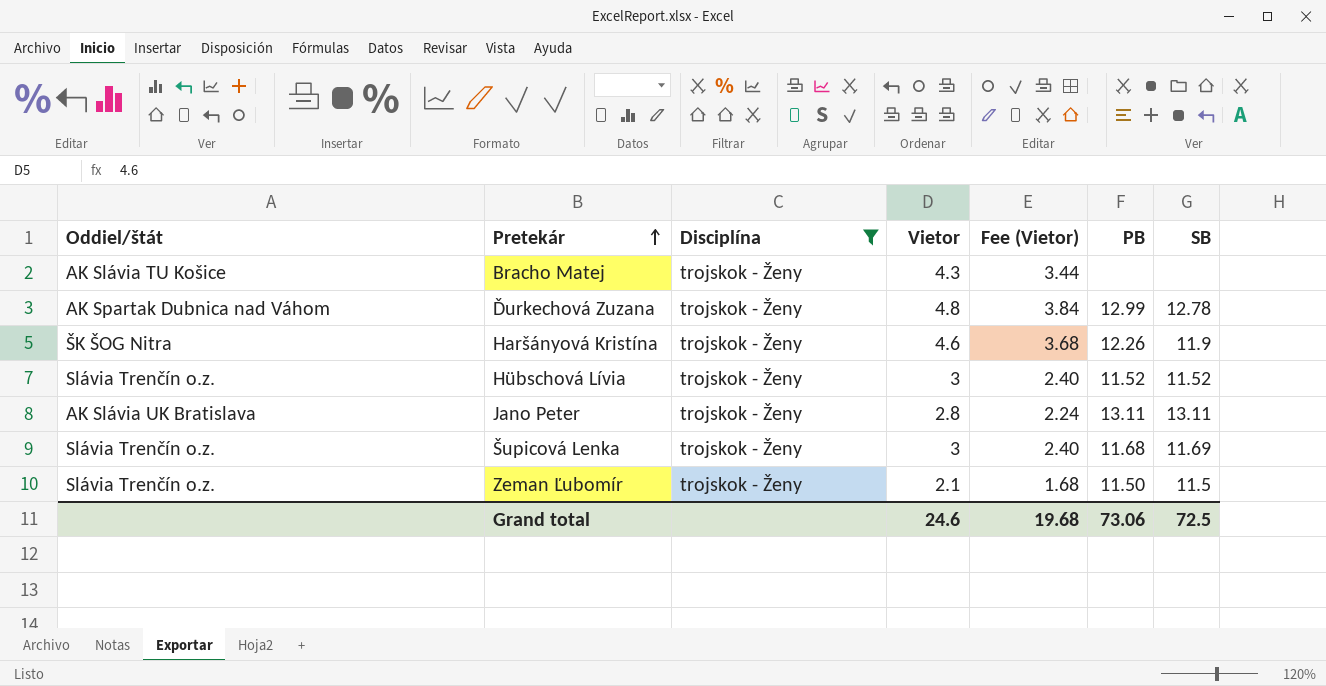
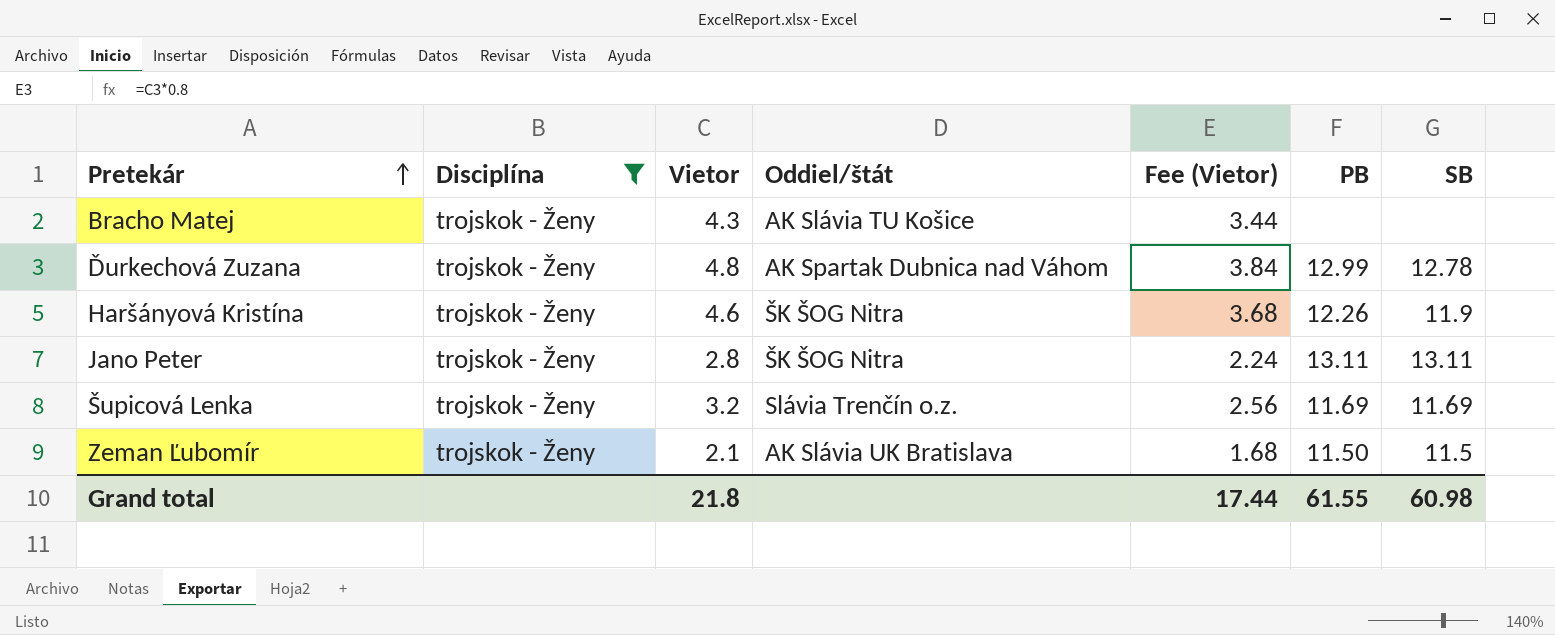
column Oddiel/štát | position: 1 -> 4
row Hübschová Lívia: Slávia Trenčín o.z. | trojskok - Ženy | 3 | 2.40 | 11.52 | 11.52 -> none
Jano Peter | Oddiel/štát: AK Slávia UK Bratislava -> ŠK ŠOG Nitra
Šupicová Lenka | Vietor: 3 -> 3.2
Šupicová Lenka | Fee (Vietor): 2.40 -> 2.56
Šupicová Lenka | PB: 11.68 -> 11.69
Zeman Ľubomír | Oddiel/štát: Slávia Trenčín o.z. -> AK Slávia UK Bratislava
Grand total | Vietor: 24.6 -> 21.8
Grand total | Fee (Vietor): 19.68 -> 17.44
Grand total | PB: 73.06 -> 61.55
Grand total | SB: 72.5 -> 60.98

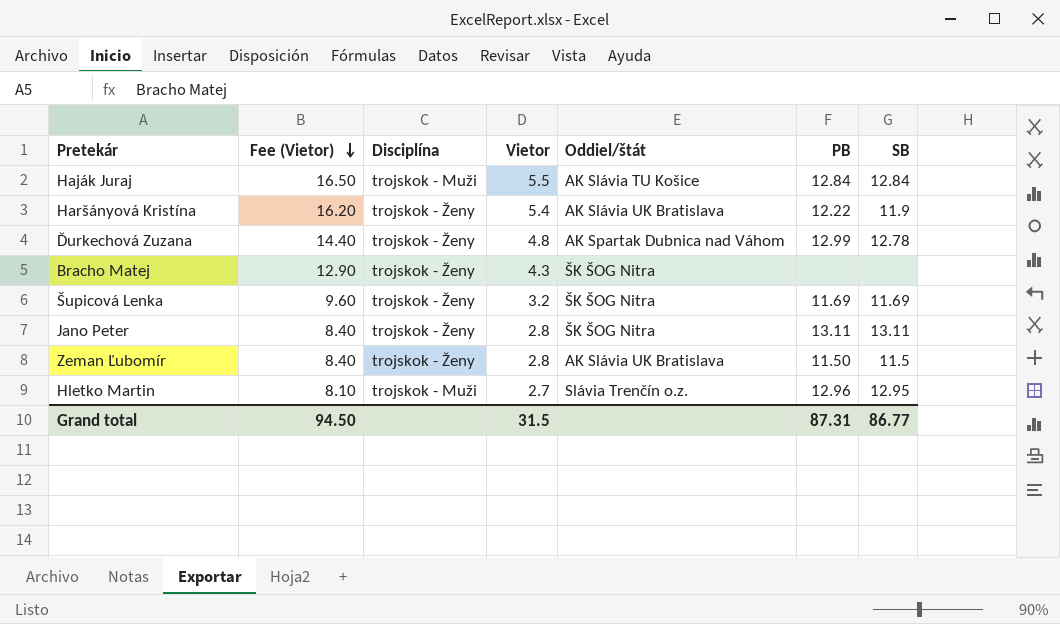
filter: Disciplína = trojskok - Ženy -> none
row order: Pretekár ascending -> Fee (Vietor) descending
column Fee (Vietor) | formula: [Vietor] * 0.8 -> [Vietor] * 3
column Fee (Vietor) | position: 5 -> 2
Haršányová Kristína | Vietor: 4.6 -> 5.4
Haršányová Kristína | Oddiel/štát: ŠK ŠOG Nitra -> AK Slávia UK Bratislava
Haršányová Kristína | PB: 12.26 -> 12.22
Bracho Matej | Oddiel/štát: AK Slávia TU Košice -> ŠK ŠOG Nitra
Šupicová Lenka | Oddiel/štát: Slávia Trenčín o.z. -> ŠK ŠOG Nitra
Zeman Ľubomír | Vietor: 2.1 -> 2.8
Grand total | Fee (Vietor): 17.44 -> 94.50
Grand total | Vietor: 21.8 -> 31.5
Grand total | PB: 61.55 -> 87.31
Grand total | SB: 60.98 -> 86.77

